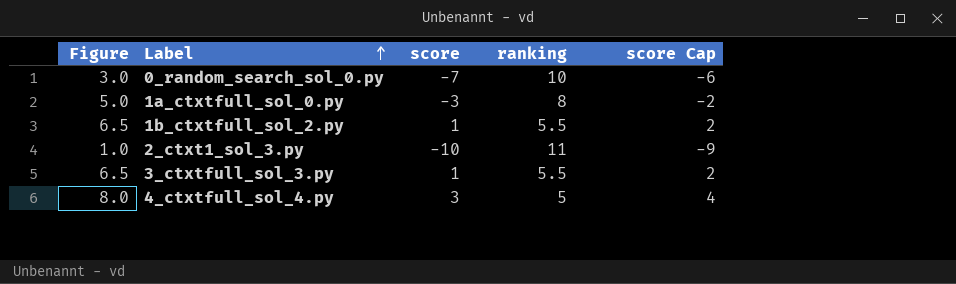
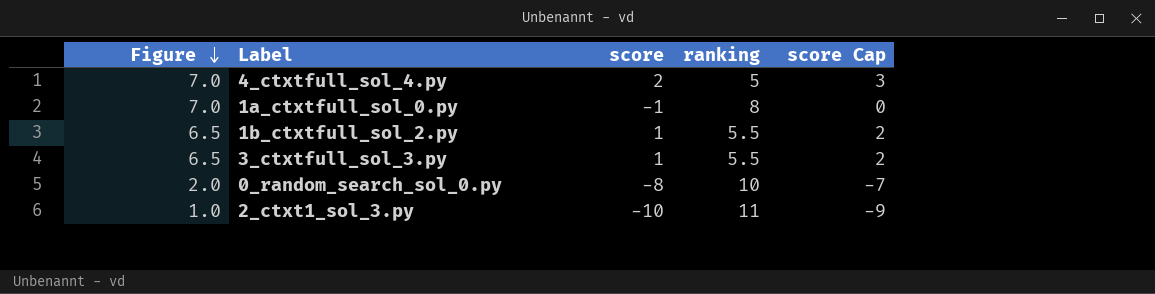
row order: Label ascending -> Figure descending
4_ctxtfull_sol_4.py | Figure: 8.0 -> 7.0
4_ctxtfull_sol_4.py | score: 3 -> 2
4_ctxtfull_sol_4.py | score Cap: 4 -> 3
1a_ctxtfull_sol_0.py | Figure: 5.0 -> 7.0
1a_ctxtfull_sol_0.py | score: -3 -> -1
1a_ctxtfull_sol_0.py | score Cap: -2 -> 0
0_random_search_sol_0.py | Figure: 3.0 -> 2.0
0_random_search_sol_0.py | score: -7 -> -8
0_random_search_sol_0.py | score Cap: -6 -> -7

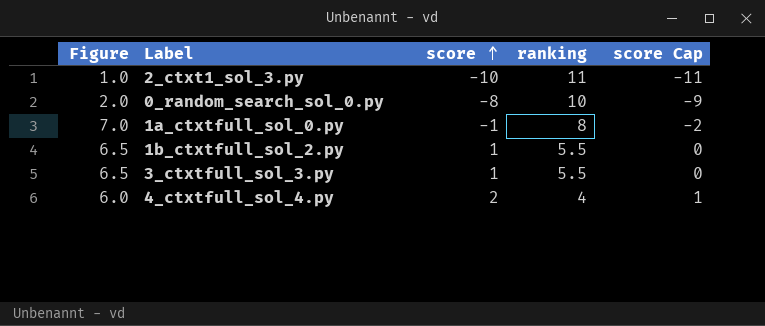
row order: Figure descending -> score ascending
column score Cap | formula: [score] + 1 -> [score] - 1
4_ctxtfull_sol_4.py | Figure: 7.0 -> 6.0
4_ctxtfull_sol_4.py | ranking: 5 -> 4

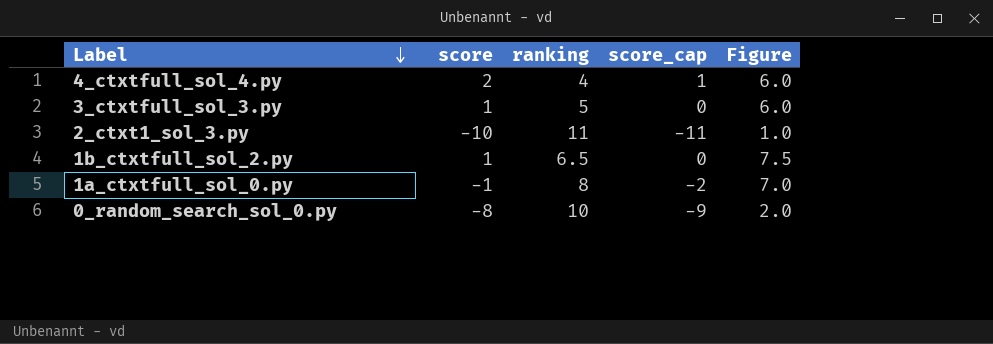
row order: score ascending -> Label descending
column name: score Cap -> score_cap
column Figure | position: 1 -> 5
3_ctxtfull_sol_3.py | ranking: 5.5 -> 5
3_ctxtfull_sol_3.py | Figure: 6.5 -> 6.0
1b_ctxtfull_sol_2.py | ranking: 5.5 -> 6.5
1b_ctxtfull_sol_2.py | Figure: 6.5 -> 7.5

